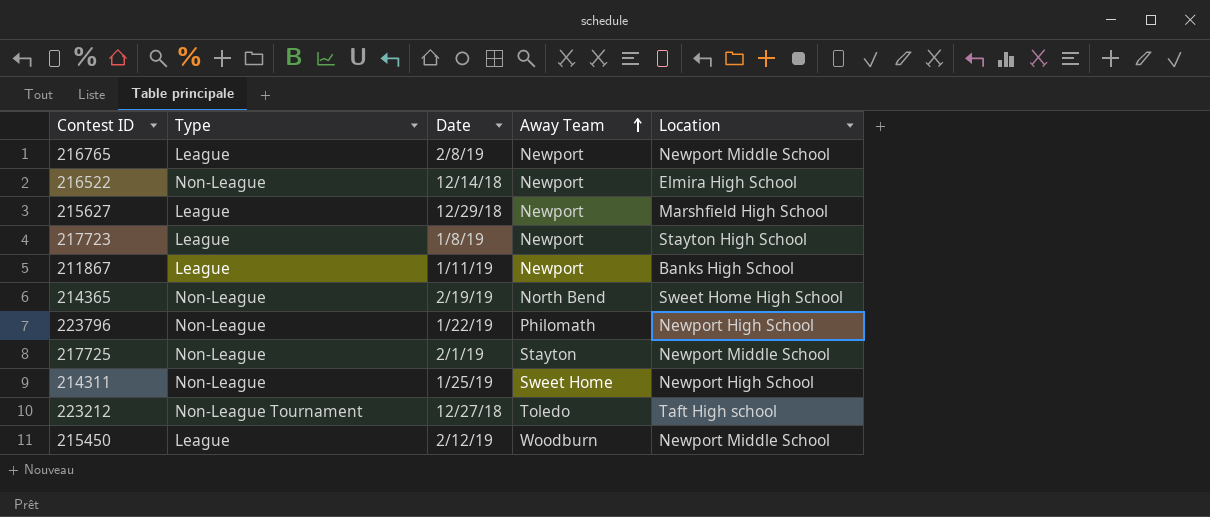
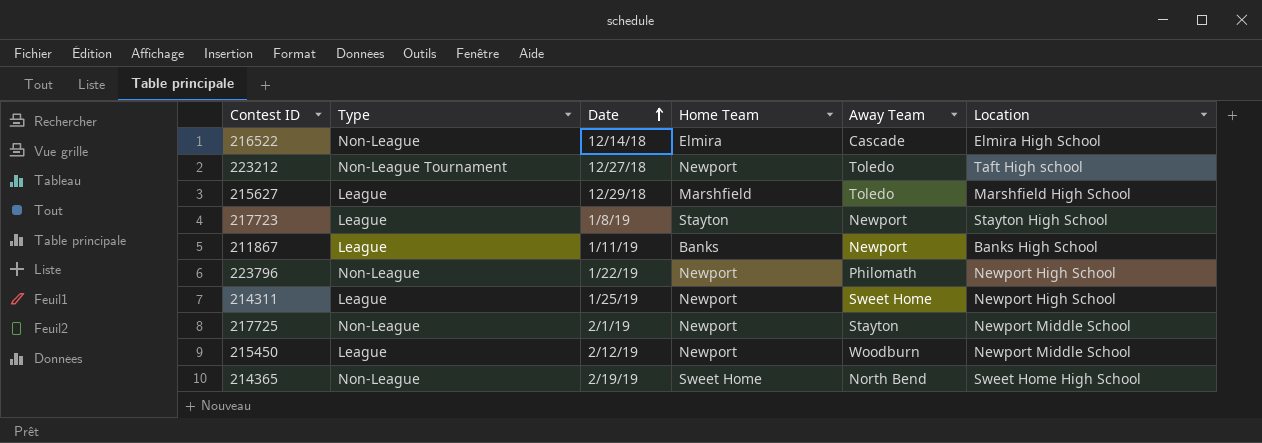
row order: Away Team ascending -> Date ascending
column Home Team | position: none -> 4
row 216765: League | 2/8/19 | Newport | Newport Middle School -> none
216522 | Away Team: Newport -> Cascade
215627 | Away Team: Newport -> Toledo
214311 | Type: Non-League -> League

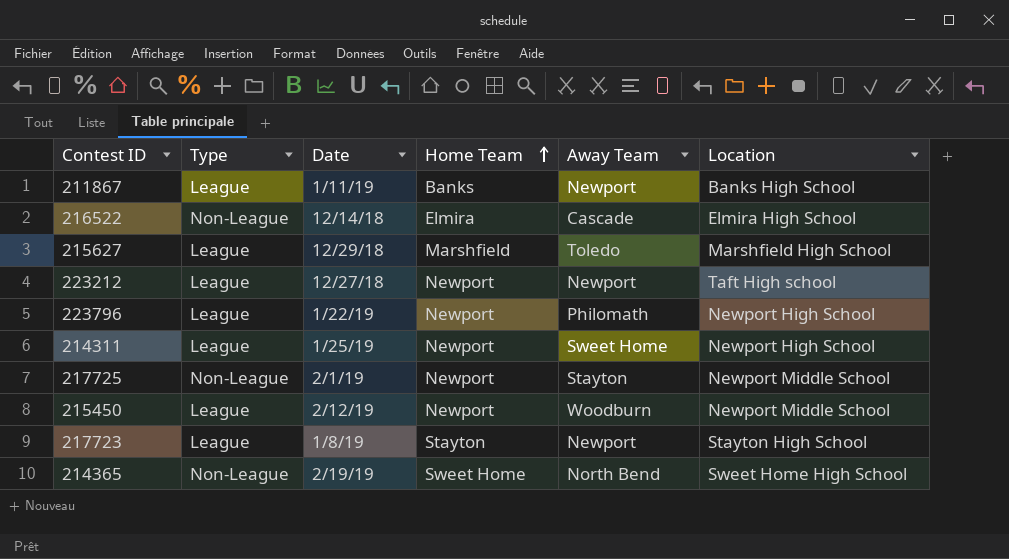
row order: Date ascending -> Home Team ascending
223212 | Type: Non-League Tournament -> League
223212 | Away Team: Toledo -> Newport
223796 | Type: Non-League -> League

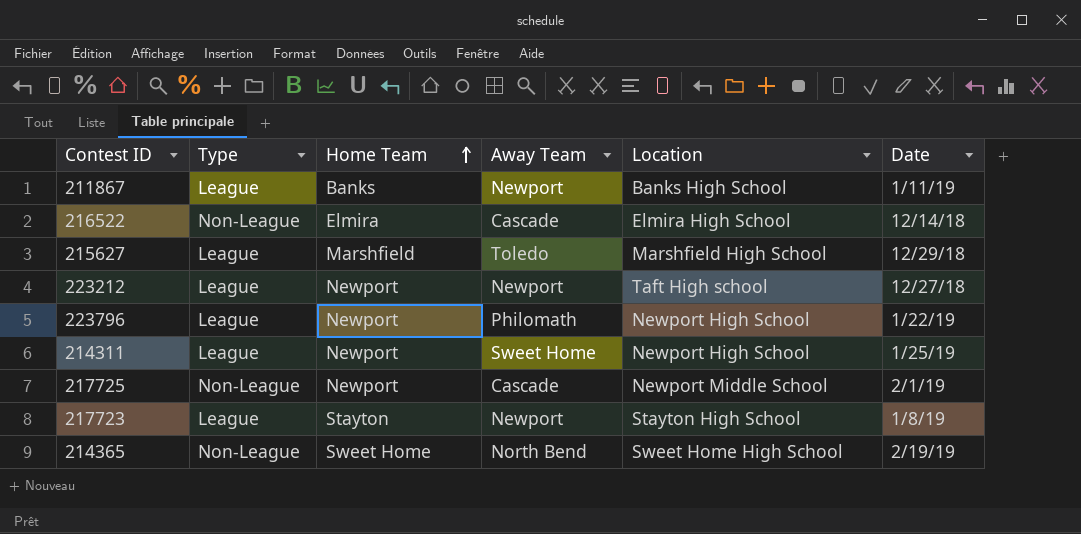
column Date | position: 3 -> 6
row 215450: League | 2/12/19 | Newport | Woodburn | Newport Middle School -> none
217725 | Away Team: Stayton -> Cascade

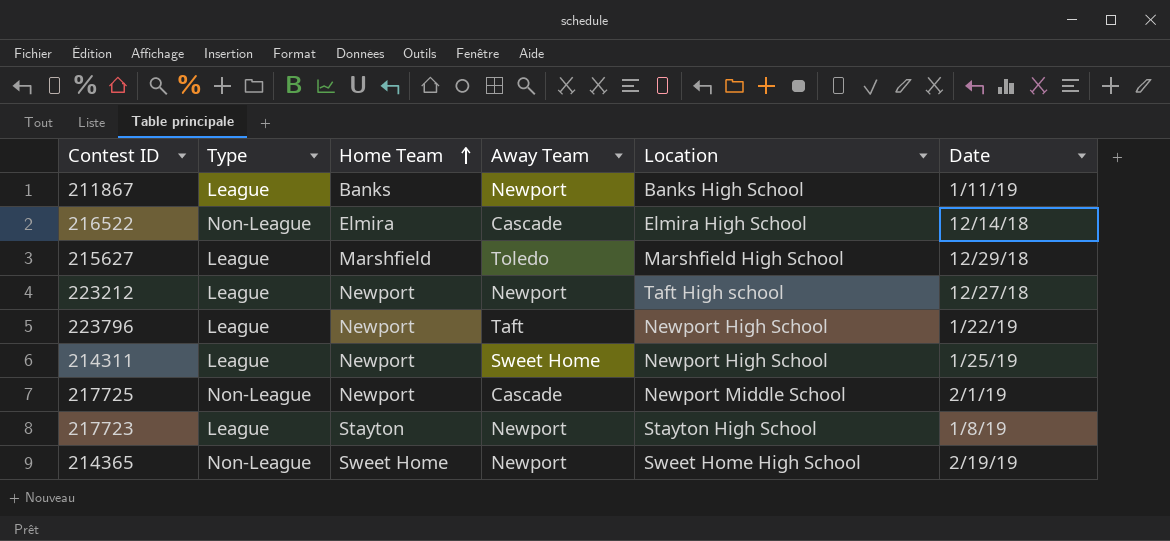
223796 | Away Team: Philomath -> Taft
214365 | Away Team: North Bend -> Newport

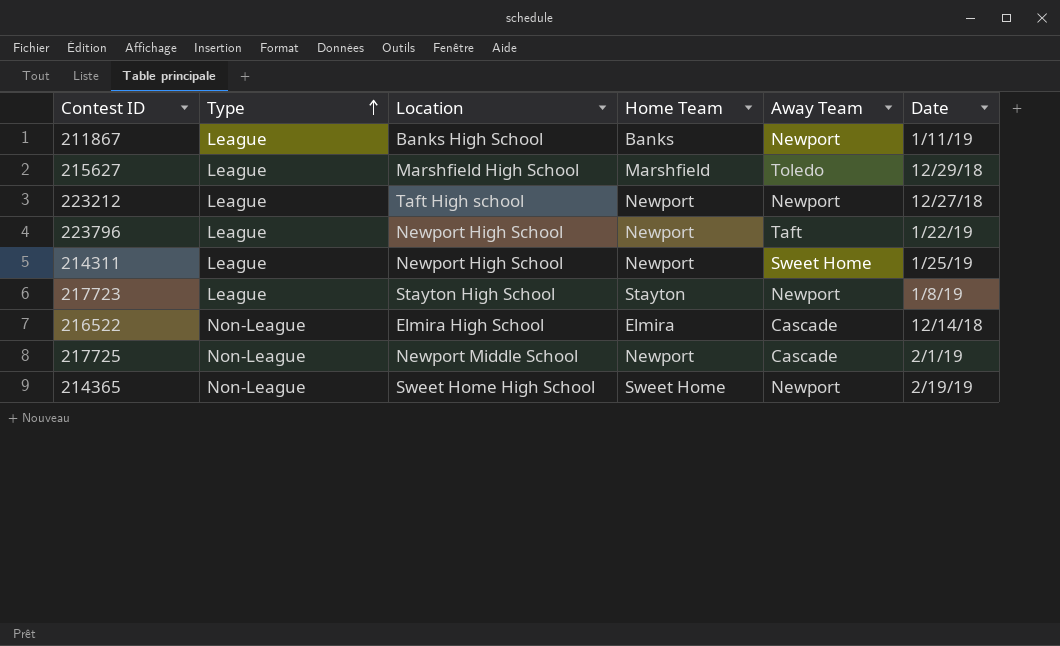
row order: Home Team ascending -> Type ascending
column Location | position: 5 -> 3

